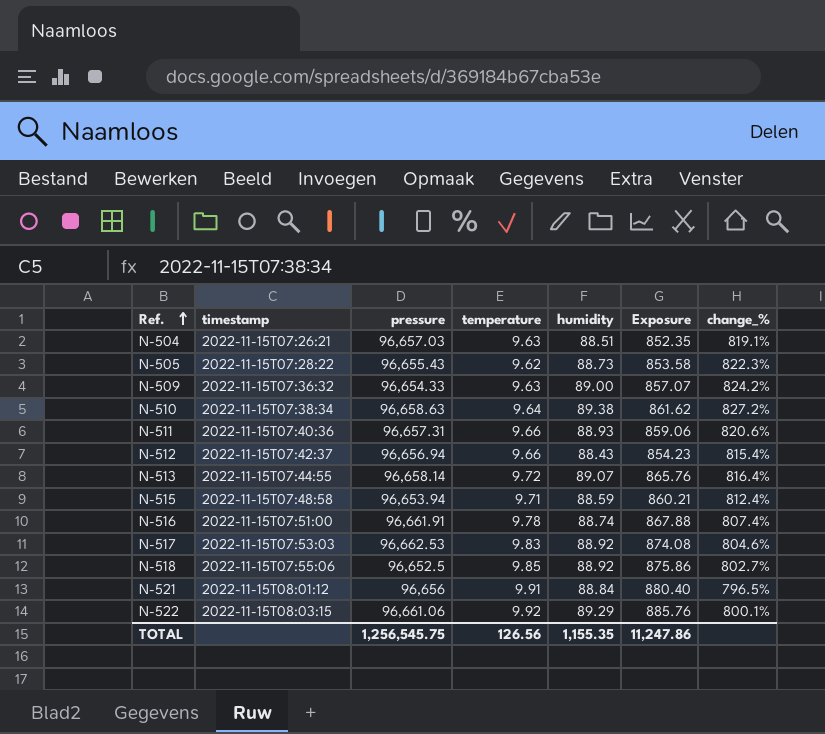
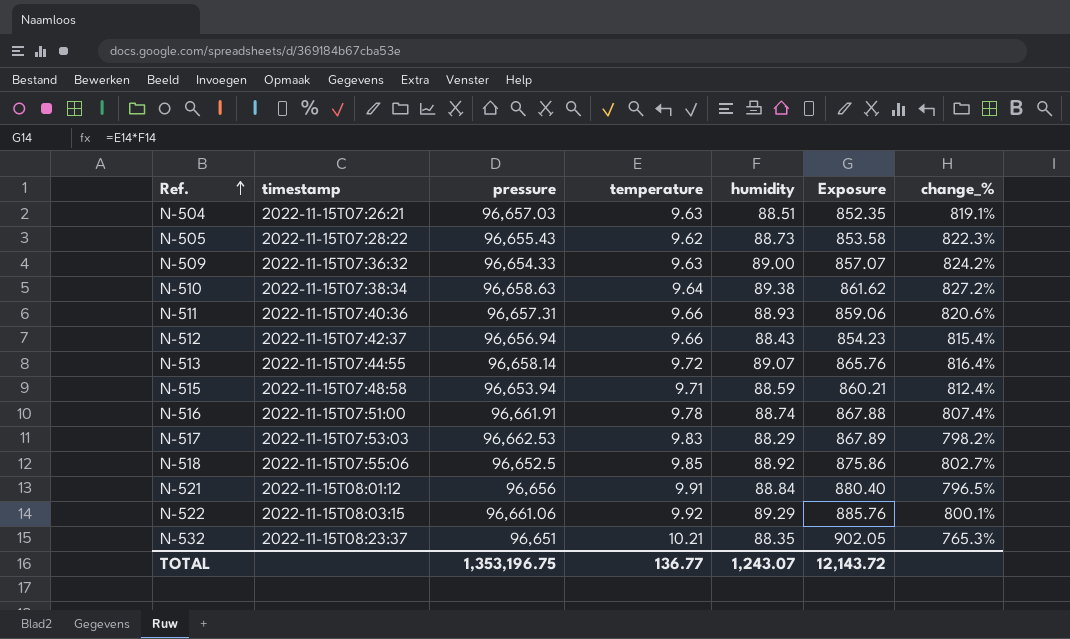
N-517 | humidity: 88.92 -> 88.29
N-517 | Exposure: 874.08 -> 867.89
N-517 | change_%: 804.6% -> 798.2%
row N-532: none -> 2022-11-15T08:23:37 | 96,651 | 10.21 | 88.35 | 902.05 | 765.3%
TOTAL | pressure: 1,256,545.75 -> 1,353,196.75
TOTAL | temperature: 126.56 -> 136.77
TOTAL | humidity: 1,155.35 -> 1,243.07
TOTAL | Exposure: 11,247.86 -> 12,143.72

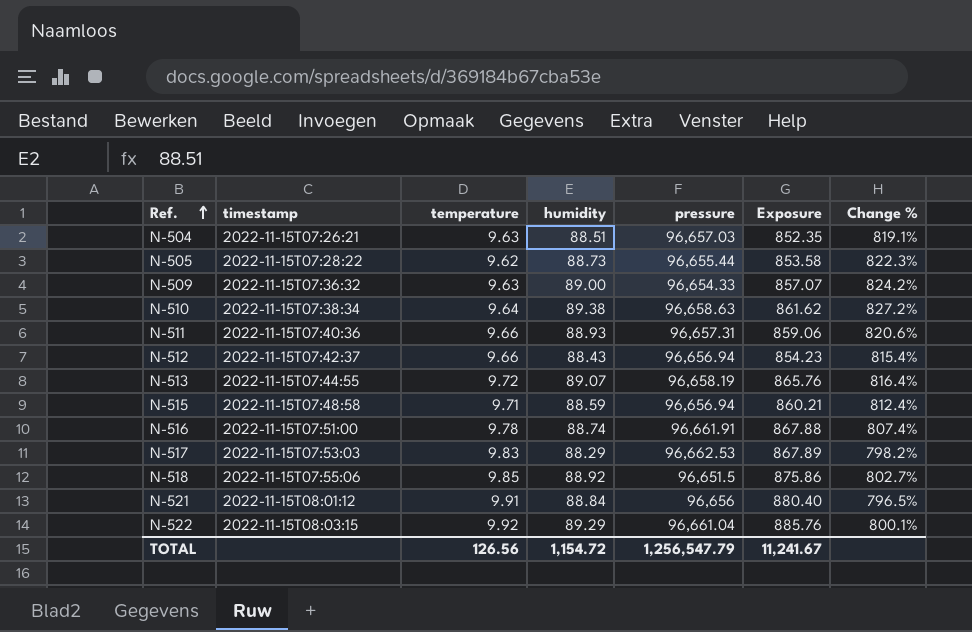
column pressure | position: 3 -> 5
column name: change_% -> Change %
row N-532: 2022-11-15T08:23:37 | 96,651 | 10.21 | 88.35 | 902.05 | 765.3% -> none
N-505 | pressure: 96,655.43 -> 96,655.44
N-513 | pressure: 96,658.14 -> 96,658.19
N-515 | pressure: 96,653.94 -> 96,656.94
N-518 | pressure: 96,652.5 -> 96,651.5
N-522 | pressure: 96,661.06 -> 96,661.04
TOTAL | temperature: 136.77 -> 126.56
TOTAL | humidity: 1,243.07 -> 1,154.72
TOTAL | pressure: 1,353,196.75 -> 1,256,547.79
TOTAL | Exposure: 12,143.72 -> 11,241.67

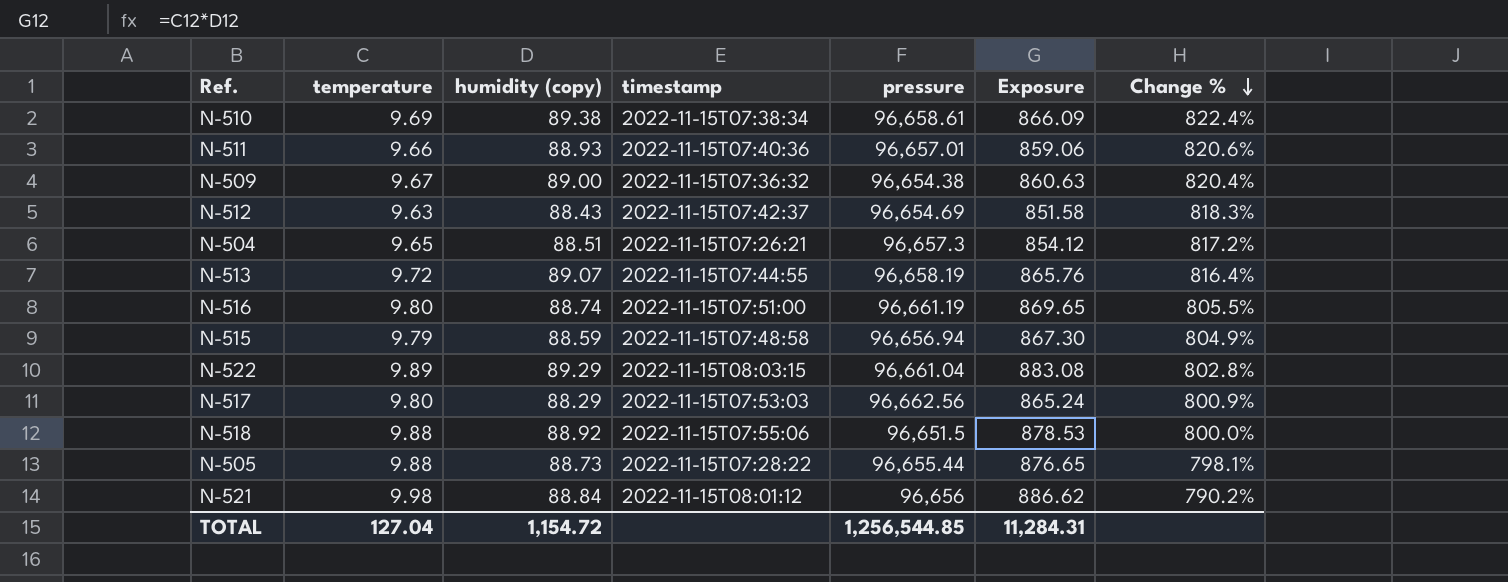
row order: Ref. ascending -> Change % descending
column name: humidity -> humidity (copy)
column timestamp | position: 2 -> 4
N-510 | temperature: 9.64 -> 9.69
N-510 | pressure: 96,658.63 -> 96,658.61
N-510 | Exposure: 861.62 -> 866.09
N-510 | Change %: 827.2% -> 822.4%
N-511 | pressure: 96,657.31 -> 96,657.01
N-509 | temperature: 9.63 -> 9.67
N-509 | pressure: 96,654.33 -> 96,654.38
N-509 | Exposure: 857.07 -> 860.63
N-509 | Change %: 824.2% -> 820.4%
N-512 | temperature: 9.66 -> 9.63
N-512 | pressure: 96,656.94 -> 96,654.69
N-512 | Exposure: 854.23 -> 851.58
N-512 | Change %: 815.4% -> 818.3%
N-504 | temperature: 9.63 -> 9.65
N-504 | pressure: 96,657.03 -> 96,657.3
N-504 | Exposure: 852.35 -> 854.12
N-504 | Change %: 819.1% -> 817.2%
N-516 | temperature: 9.78 -> 9.80
N-516 | pressure: 96,661.91 -> 96,661.19
N-516 | Exposure: 867.88 -> 869.65
N-516 | Change %: 807.4% -> 805.5%
N-515 | temperature: 9.71 -> 9.79
N-515 | Exposure: 860.21 -> 867.30
N-515 | Change %: 812.4% -> 804.9%
N-522 | temperature: 9.92 -> 9.89
N-522 | Exposure: 885.76 -> 883.08
N-522 | Change %: 800.1% -> 802.8%
N-517 | temperature: 9.83 -> 9.80
N-517 | pressure: 96,662.53 -> 96,662.56
N-517 | Exposure: 867.89 -> 865.24
N-517 | Change %: 798.2% -> 800.9%
N-518 | temperature: 9.85 -> 9.88
N-518 | Exposure: 875.86 -> 878.53
N-518 | Change %: 802.7% -> 800.0%
N-505 | temperature: 9.62 -> 9.88
N-505 | Exposure: 853.58 -> 876.65
N-505 | Change %: 822.3% -> 798.1%
N-521 | temperature: 9.91 -> 9.98
N-521 | Exposure: 880.40 -> 886.62
N-521 | Change %: 796.5% -> 790.2%
TOTAL | temperature: 126.56 -> 127.04
TOTAL | pressure: 1,256,547.79 -> 1,256,544.85
TOTAL | Exposure: 11,241.67 -> 11,284.31

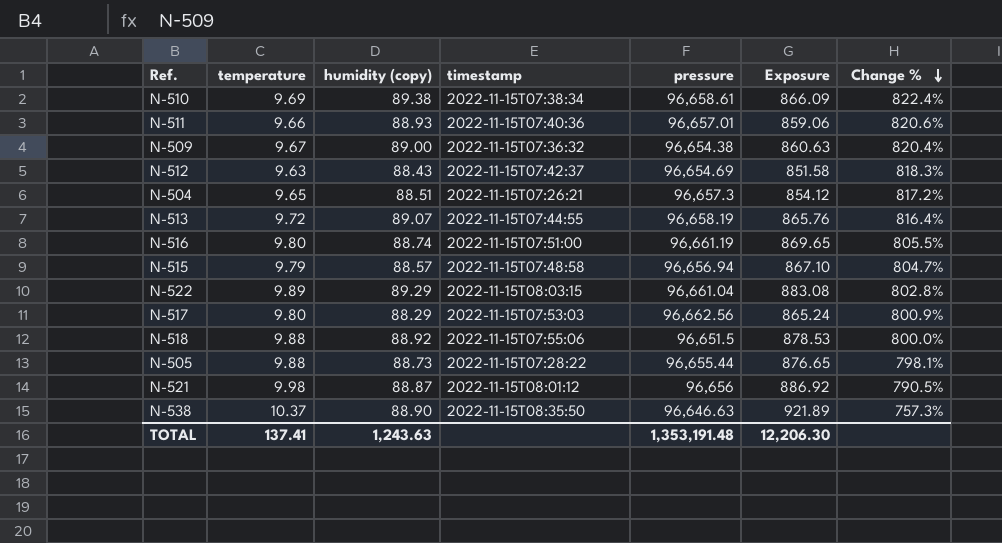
N-515 | humidity (copy): 88.59 -> 88.57
N-515 | Exposure: 867.30 -> 867.10
N-515 | Change %: 804.9% -> 804.7%
N-521 | humidity (copy): 88.84 -> 88.87
N-521 | Exposure: 886.62 -> 886.92
N-521 | Change %: 790.2% -> 790.5%
row N-538: none -> 10.37 | 88.90 | 2022-11-15T08:35:50 | 96,646.63 | 921.89 | 757.3%
TOTAL | temperature: 127.04 -> 137.41
TOTAL | humidity (copy): 1,154.72 -> 1,243.63
TOTAL | pressure: 1,256,544.85 -> 1,353,191.48
TOTAL | Exposure: 11,284.31 -> 12,206.30

